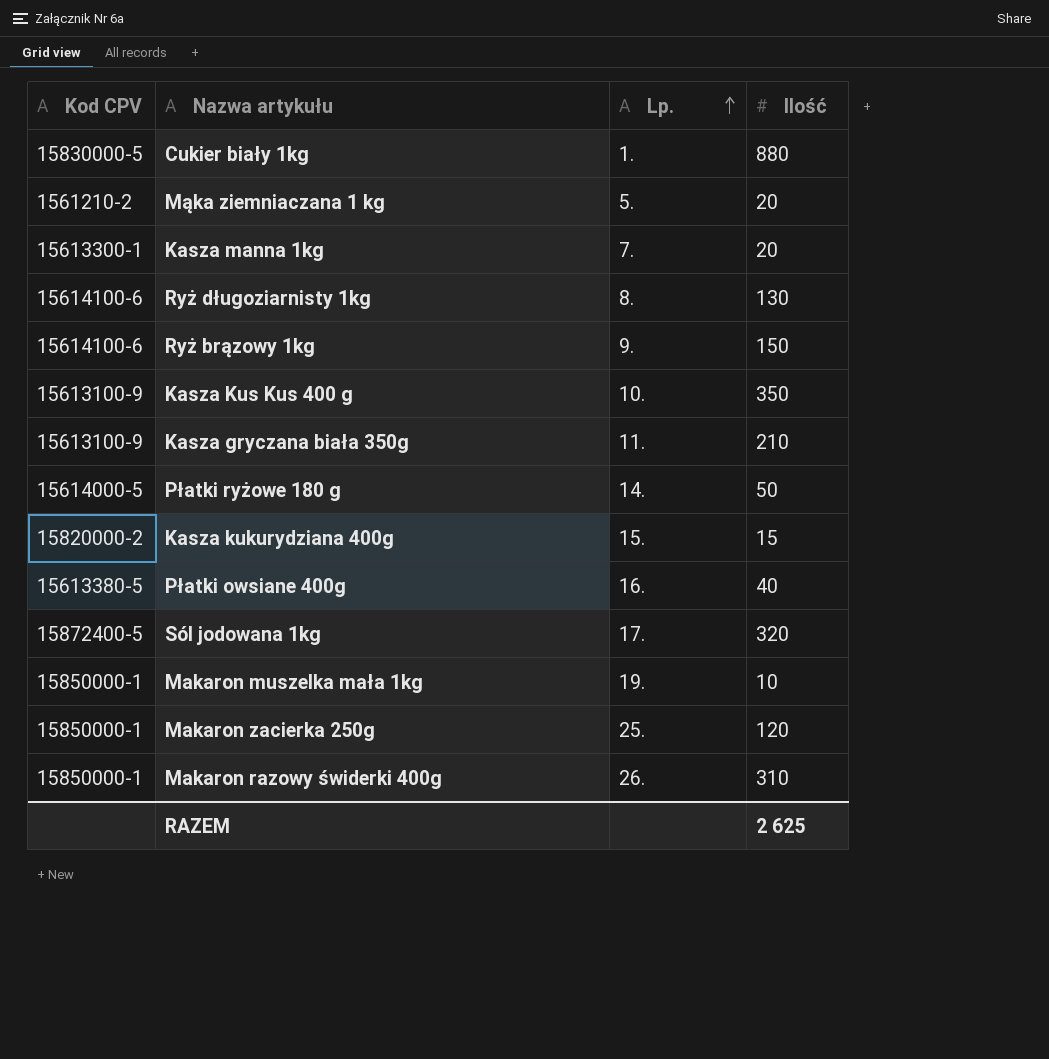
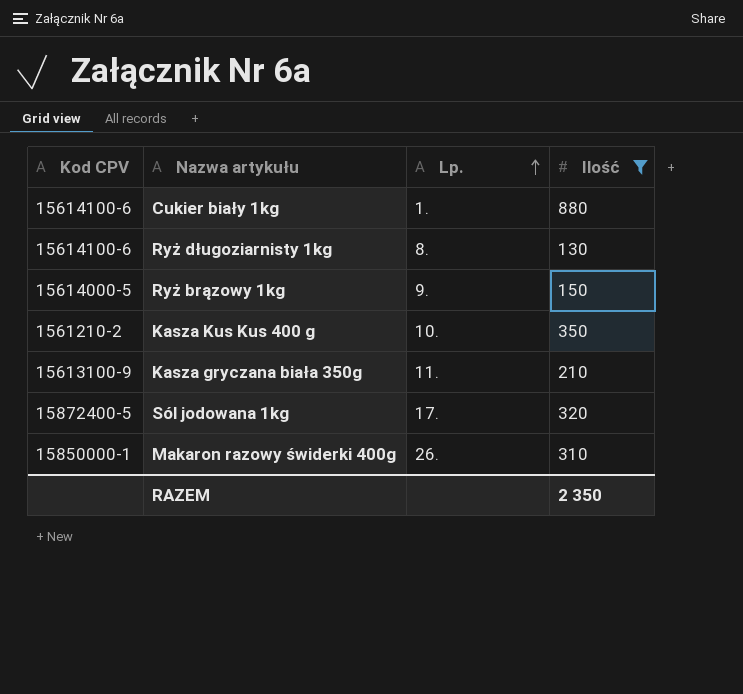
filter: none -> Ilość >= 130
Cukier biały 1kg | Kod CPV: 15830000-5 -> 15614100-6
Ryż brązowy 1kg | Kod CPV: 15614100-6 -> 15614000-5
Kasza Kus Kus 400 g | Kod CPV: 15613100-9 -> 1561210-2
RAZEM | Ilość: 2 625 -> 2 350

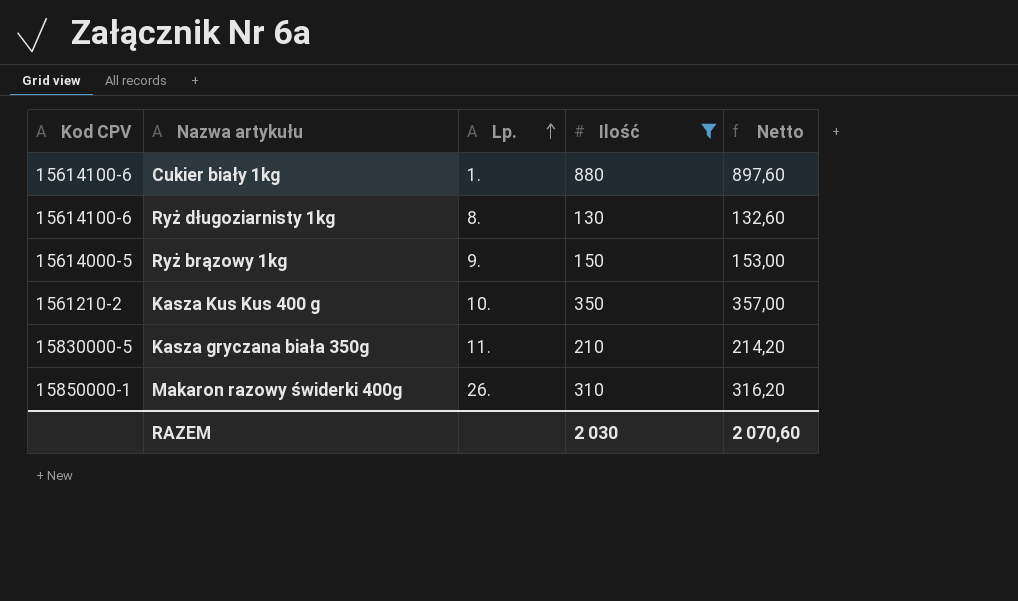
column Netto | formula: none -> [Ilość] * 1,02
row Sól jodowana 1kg: 15872400-5 | 17. | 320 -> none
Kasza gryczana biała 350g | Kod CPV: 15613100-9 -> 15830000-5
RAZEM | Ilość: 2 350 -> 2 030

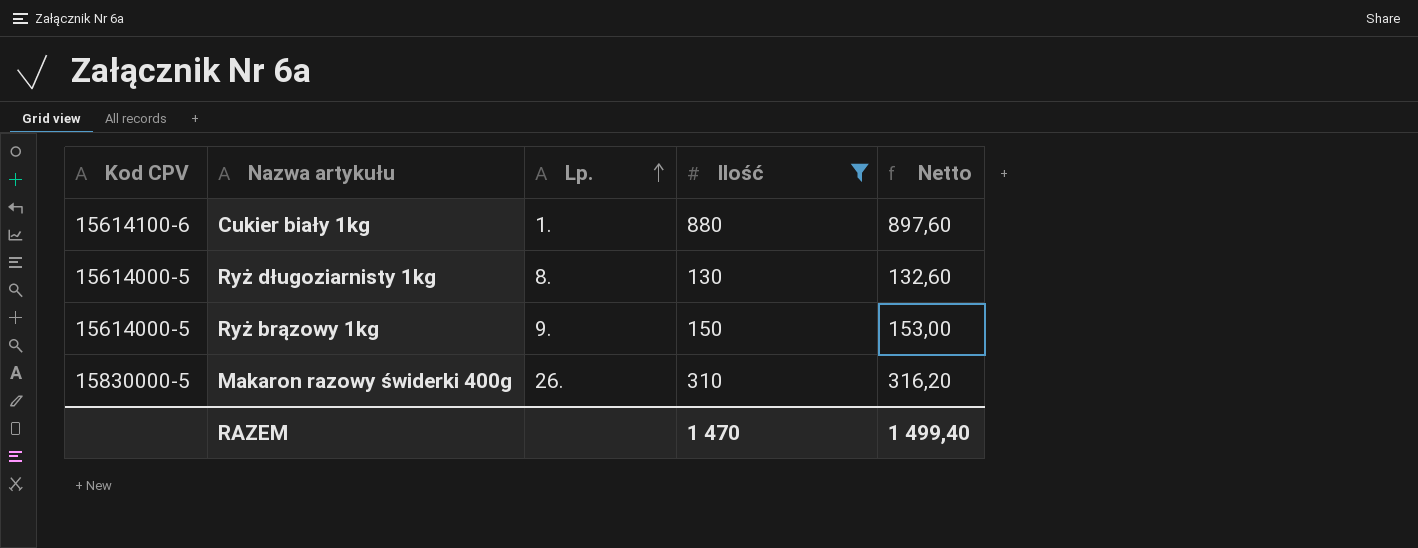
row Kasza Kus Kus 400 g: 1561210-2 | 10. | 350 | 357,00 -> none
row Kasza gryczana biała 350g: 15830000-5 | 11. | 210 | 214,20 -> none
Ryż długoziarnisty 1kg | Kod CPV: 15614100-6 -> 15614000-5
Makaron razowy świderki 400g | Kod CPV: 15850000-1 -> 15830000-5
RAZEM | Ilość: 2 030 -> 1 470
RAZEM | Netto: 2 070,60 -> 1 499,40

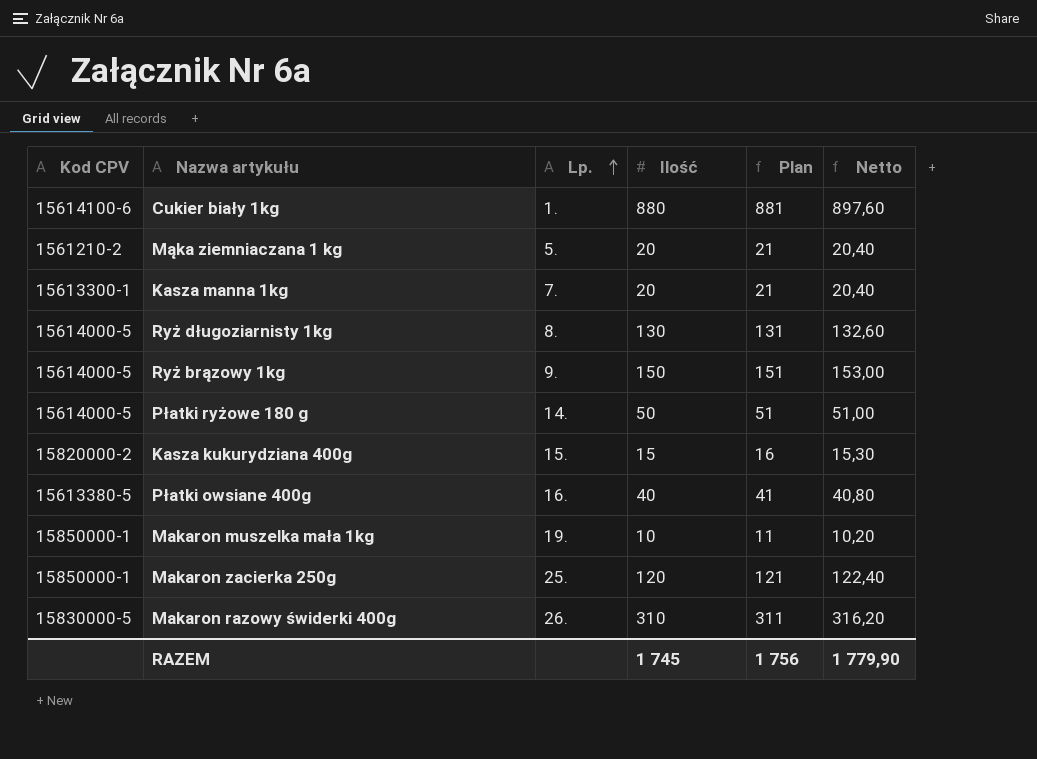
filter: Ilość >= 130 -> none
column Plan | formula: none -> [Ilość] + 1
RAZEM | Ilość: 1 470 -> 1 745
RAZEM | Netto: 1 499,40 -> 1 779,90

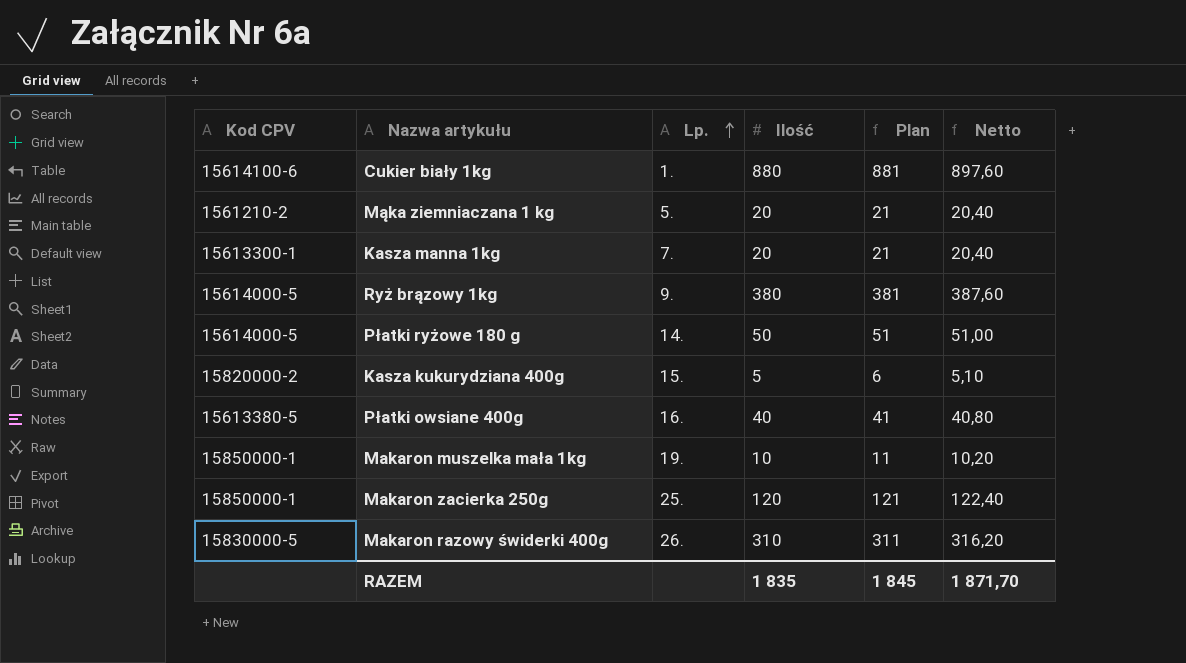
row Ryż długoziarnisty 1kg: 15614000-5 | 8. | 130 | 131 | 132,60 -> none
Ryż brązowy 1kg | Ilość: 150 -> 380
Ryż brązowy 1kg | Plan: 151 -> 381
Ryż brązowy 1kg | Netto: 153,00 -> 387,60
Kasza kukurydziana 400g | Ilość: 15 -> 5
Kasza kukurydziana 400g | Plan: 16 -> 6
Kasza kukurydziana 400g | Netto: 15,30 -> 5,10
RAZEM | Ilość: 1 745 -> 1 835
RAZEM | Plan: 1 756 -> 1 845
RAZEM | Netto: 1 779,90 -> 1 871,70

